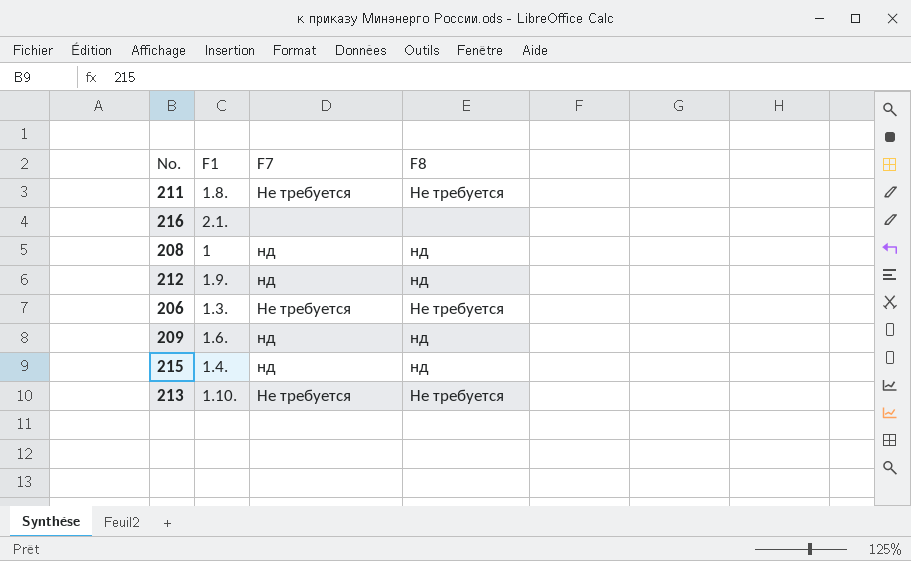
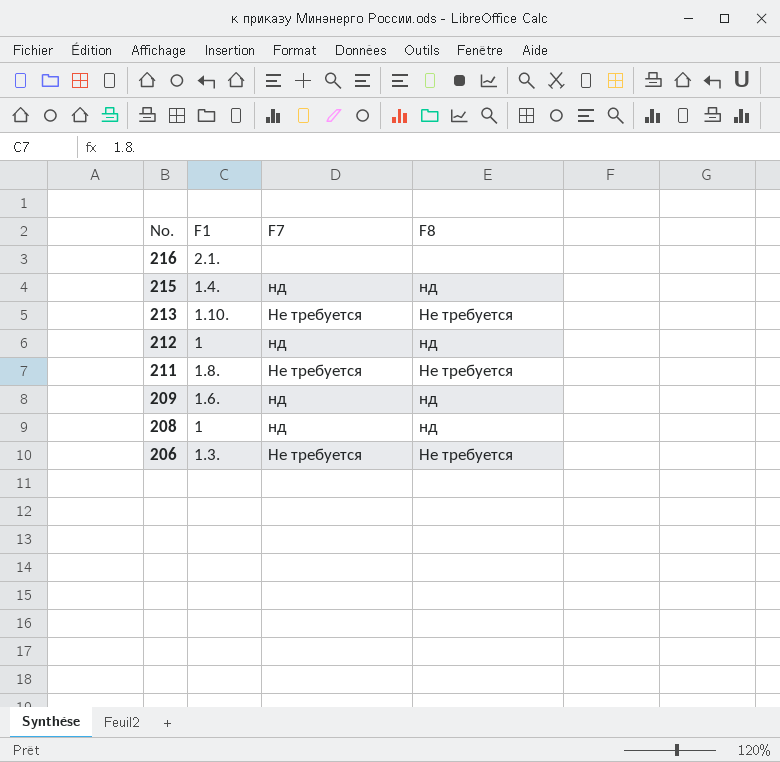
row order: none -> No. descending
212 | F1: 1.9. -> 1

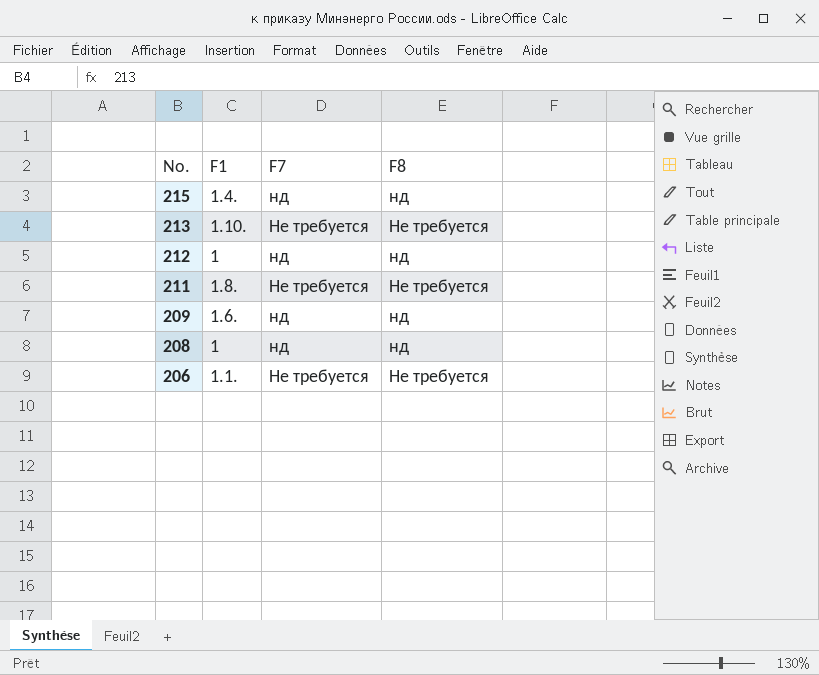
row 216: 2.1. | none | none -> none
206 | F1: 1.3. -> 1.1.

